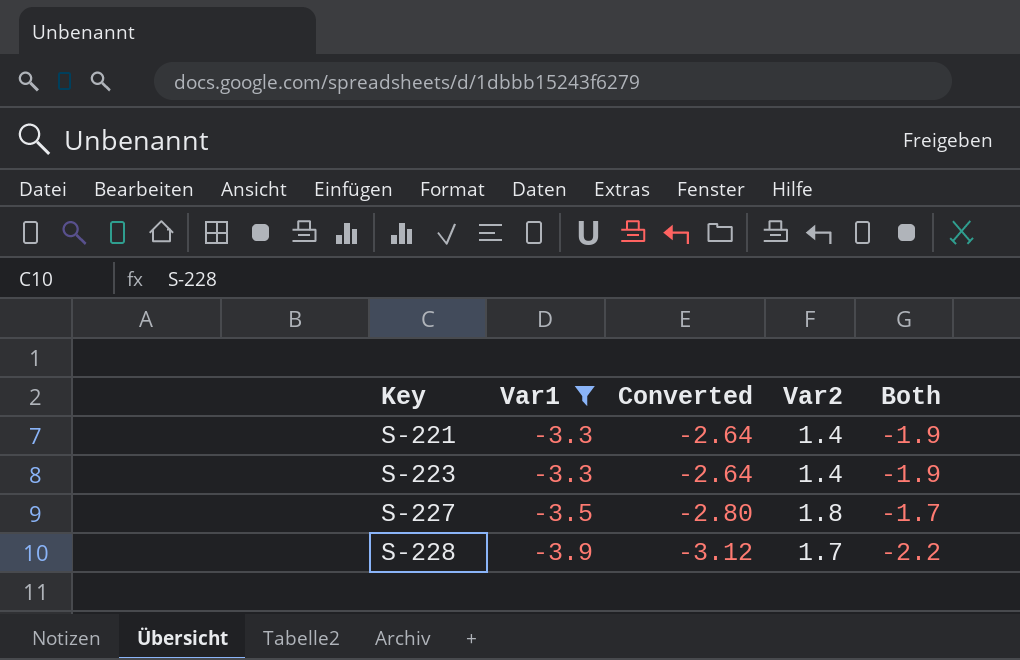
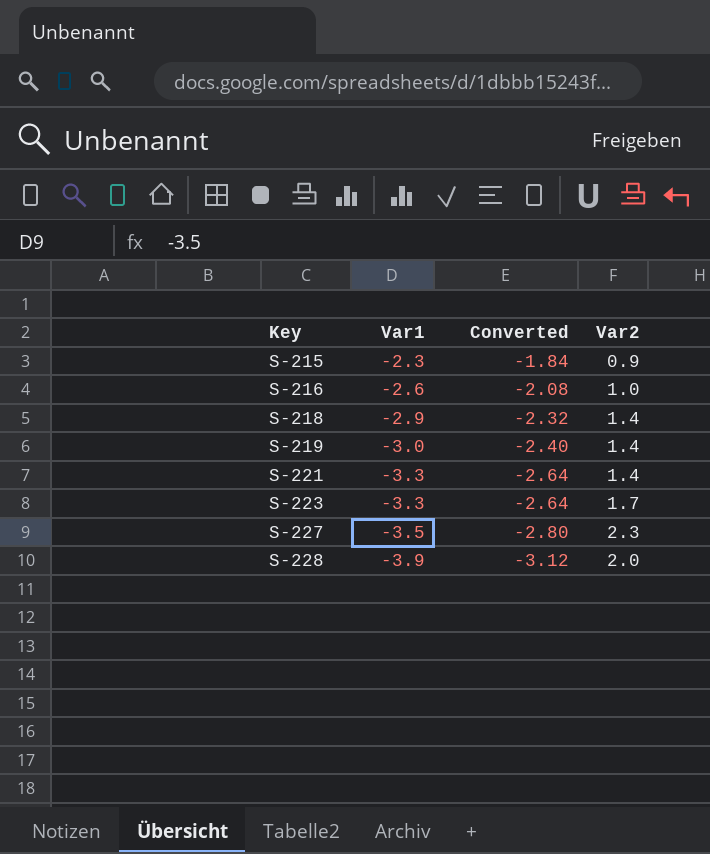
filter: Var1 <= -3.3 -> none
column Both | formula: [Var1] + [Var2] -> none
S-223 | Var2: 1.4 -> 1.7
S-227 | Var2: 1.8 -> 2.3
S-228 | Var2: 1.7 -> 2.0

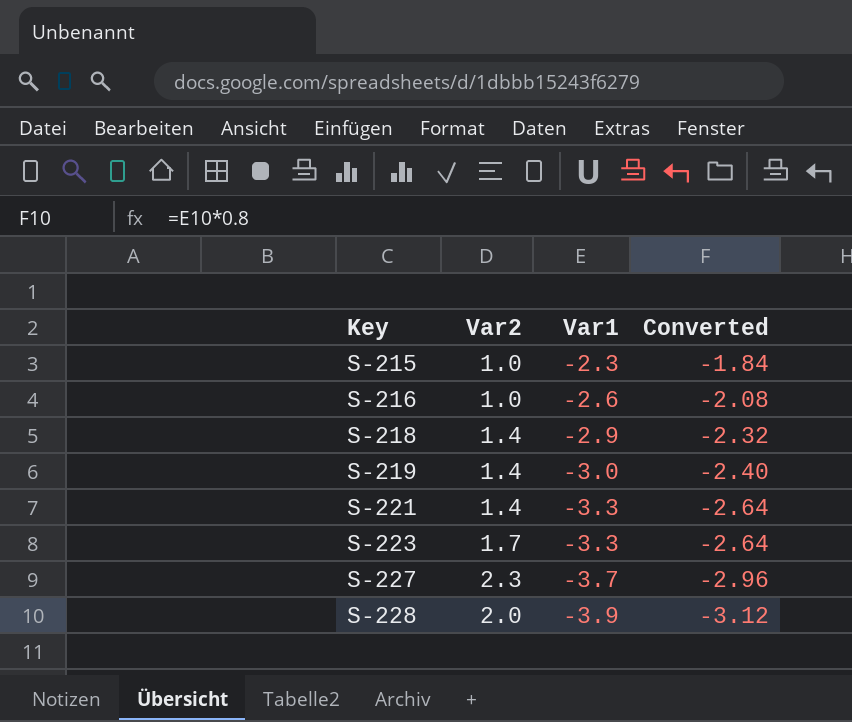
column Var2 | position: 4 -> 2
S-215 | Var2: 0.9 -> 1.0
S-227 | Var1: -3.5 -> -3.7
S-227 | Converted: -2.80 -> -2.96

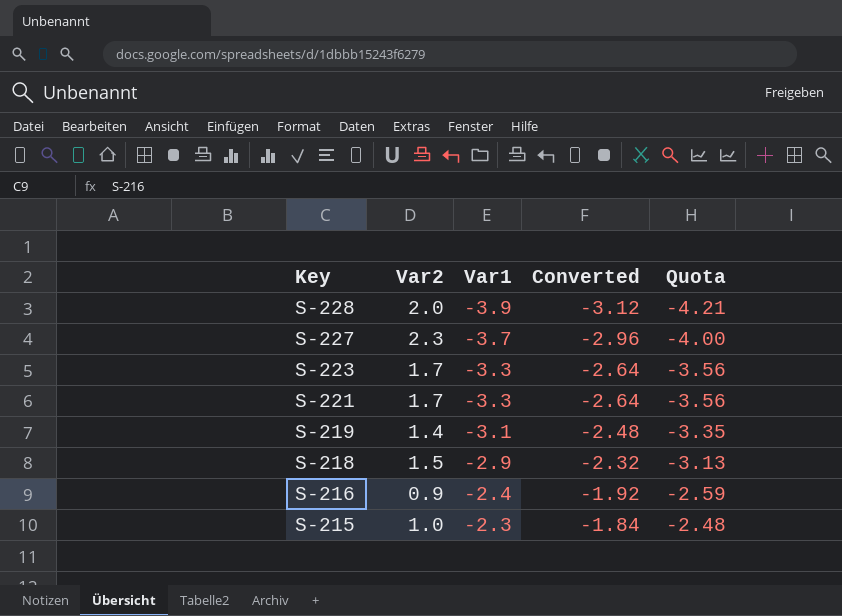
row order: Key ascending -> Key descending
column Quota | formula: none -> [Var1] * 1.08
S-221 | Var2: 1.4 -> 1.7
S-219 | Var1: -3.0 -> -3.1
S-219 | Converted: -2.40 -> -2.48
S-218 | Var2: 1.4 -> 1.5
S-216 | Var2: 1.0 -> 0.9
S-216 | Var1: -2.6 -> -2.4
S-216 | Converted: -2.08 -> -1.92

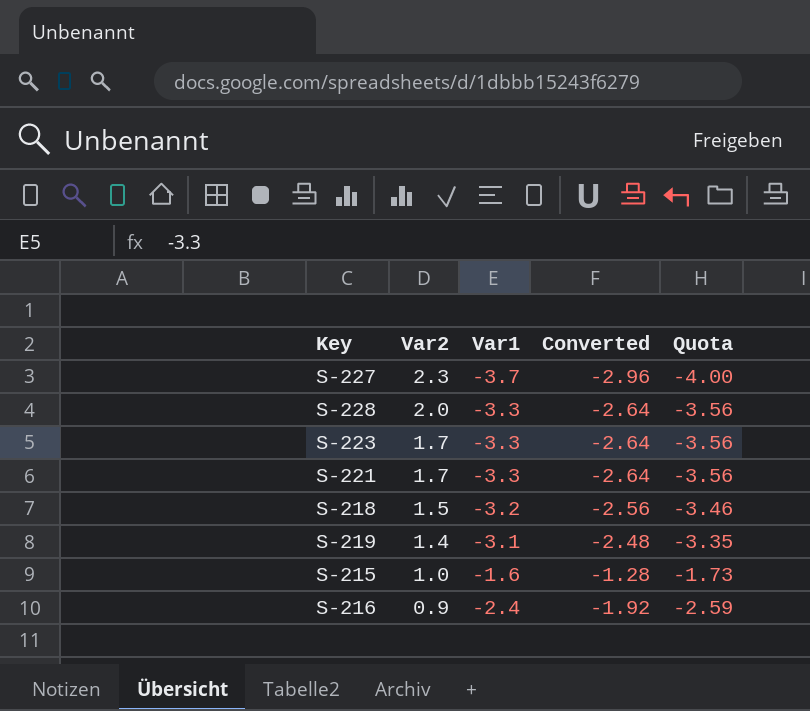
row order: Key descending -> Var2 descending
S-228 | Var1: -3.9 -> -3.3
S-228 | Converted: -3.12 -> -2.64
S-228 | Quota: -4.21 -> -3.56
S-218 | Var1: -2.9 -> -3.2
S-218 | Converted: -2.32 -> -2.56
S-218 | Quota: -3.13 -> -3.46
S-215 | Var1: -2.3 -> -1.6
S-215 | Converted: -1.84 -> -1.28
S-215 | Quota: -2.48 -> -1.73

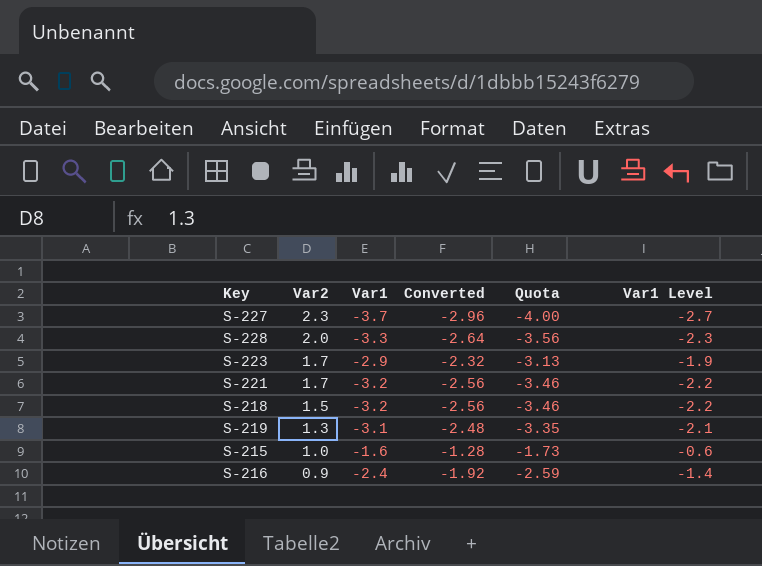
column Var1 Level | formula: none -> [Var1] + 1
S-223 | Var1: -3.3 -> -2.9
S-223 | Converted: -2.64 -> -2.32
S-223 | Quota: -3.56 -> -3.13
S-221 | Var1: -3.3 -> -3.2
S-221 | Converted: -2.64 -> -2.56
S-221 | Quota: -3.56 -> -3.46
S-219 | Var2: 1.4 -> 1.3

